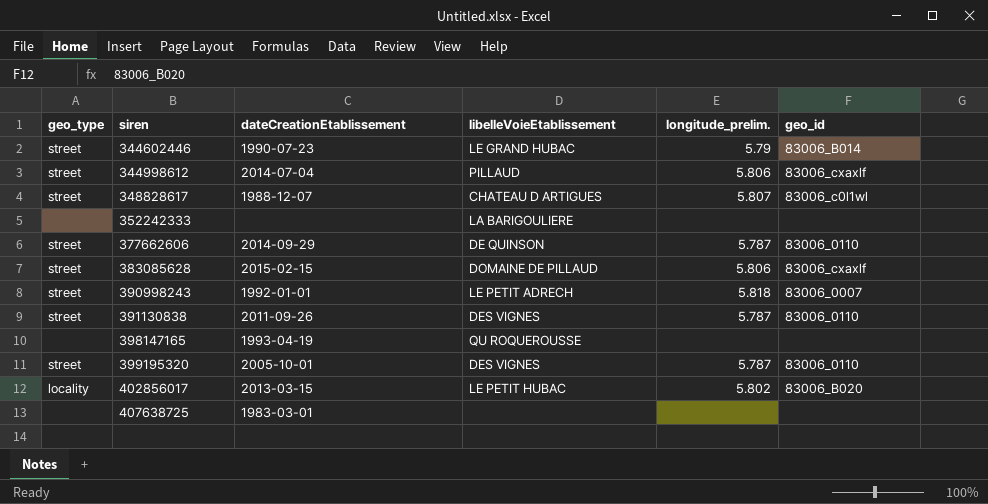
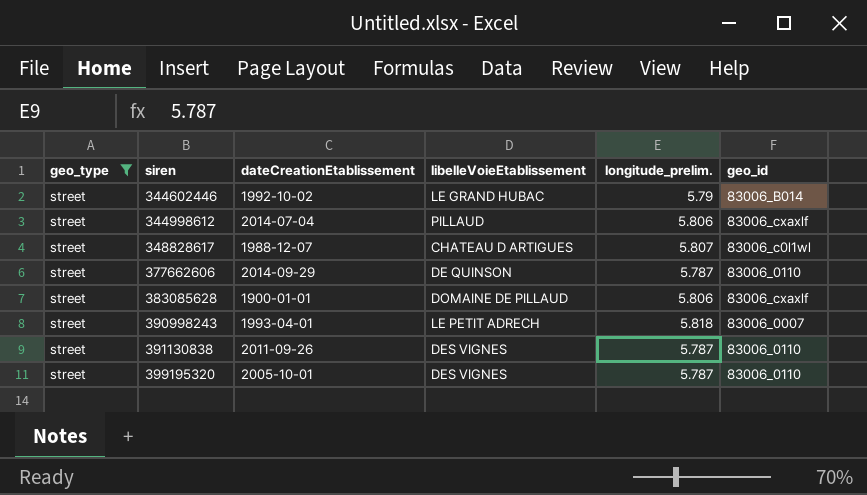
filter: none -> geo_type = street
344602446 | dateCreationEtablissement: 1990-07-23 -> 1992-10-02
383085628 | dateCreationEtablissement: 2015-02-15 -> 1900-01-01
390998243 | dateCreationEtablissement: 1992-01-01 -> 1993-04-01

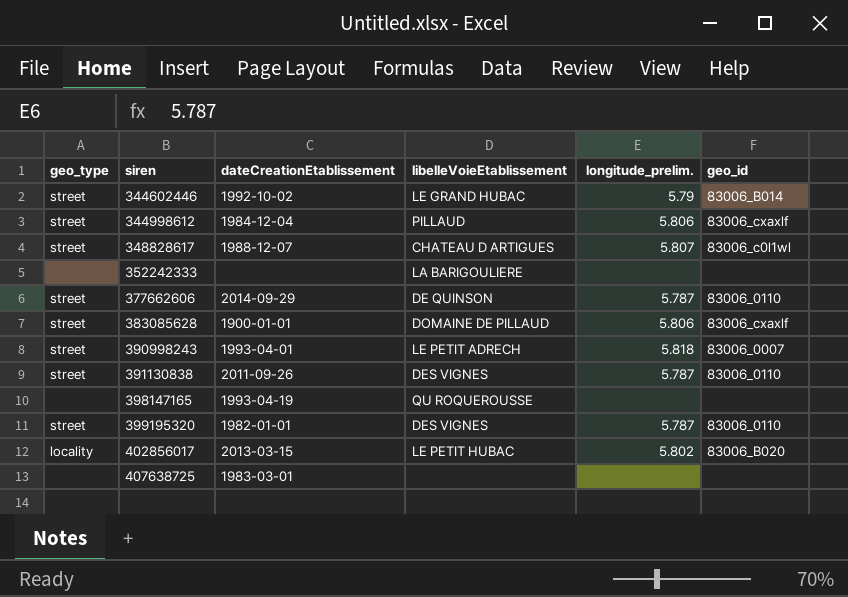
filter: geo_type = street -> none
344998612 | dateCreationEtablissement: 2014-07-04 -> 1984-12-04
399195320 | dateCreationEtablissement: 2005-10-01 -> 1982-01-01

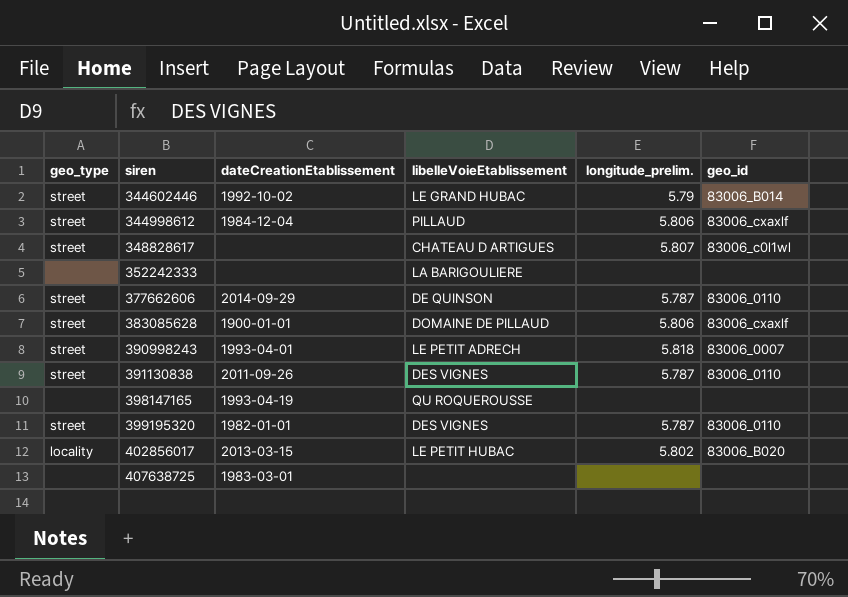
348828617 | dateCreationEtablissement: 1988-12-07 -> none

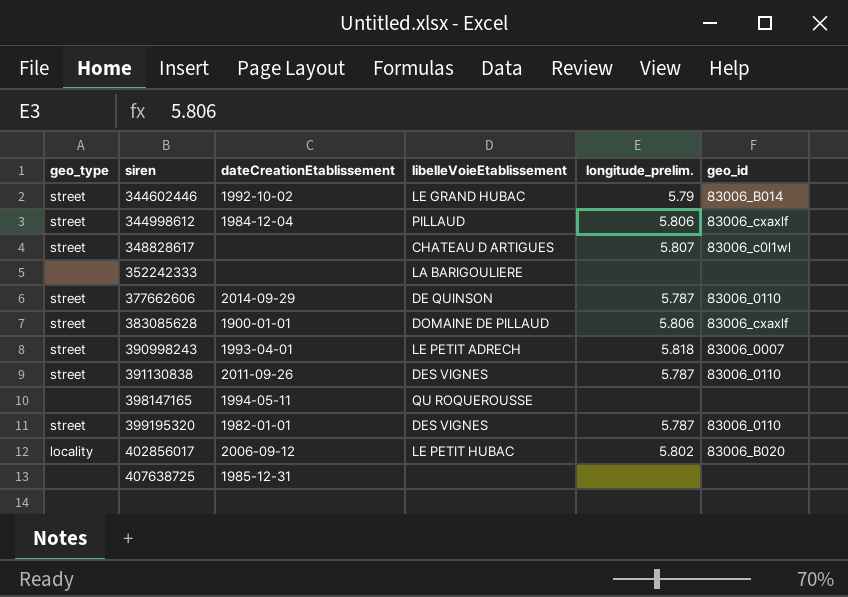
398147165 | dateCreationEtablissement: 1993-04-19 -> 1994-05-11
402856017 | dateCreationEtablissement: 2013-03-15 -> 2006-09-12
407638725 | dateCreationEtablissement: 1983-03-01 -> 1985-12-31

